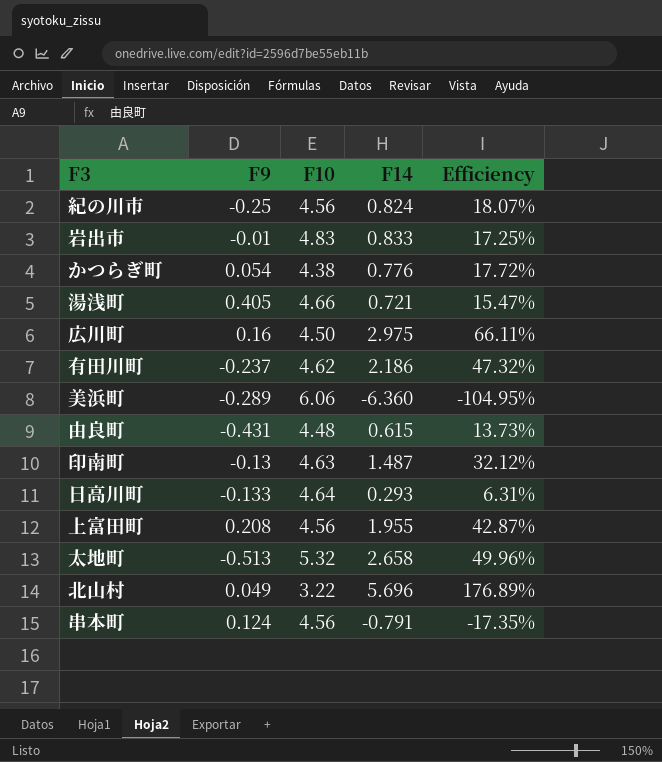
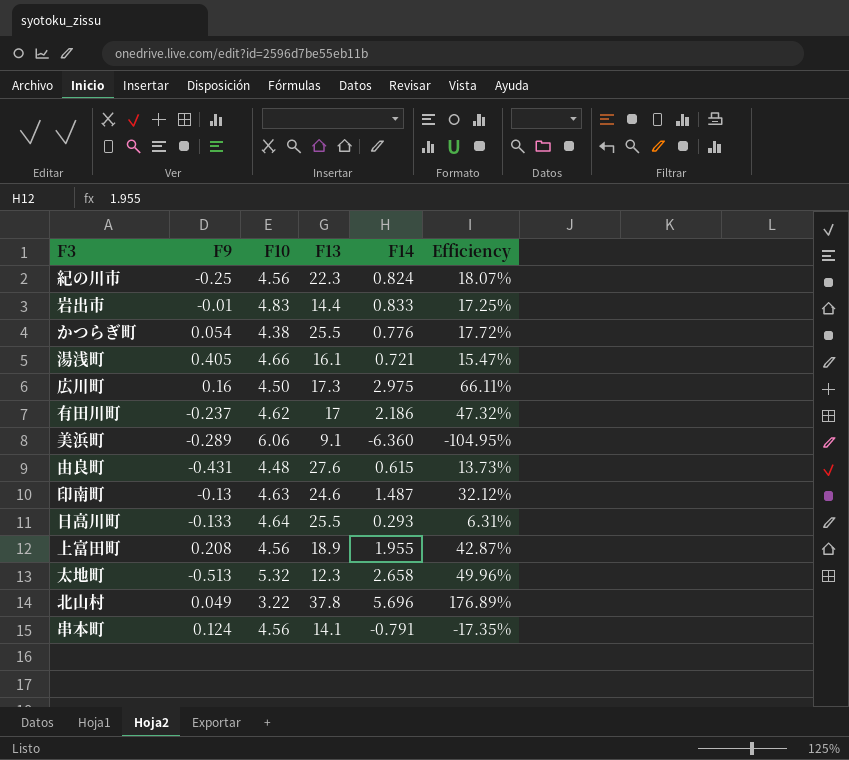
column F13 | position: none -> 4

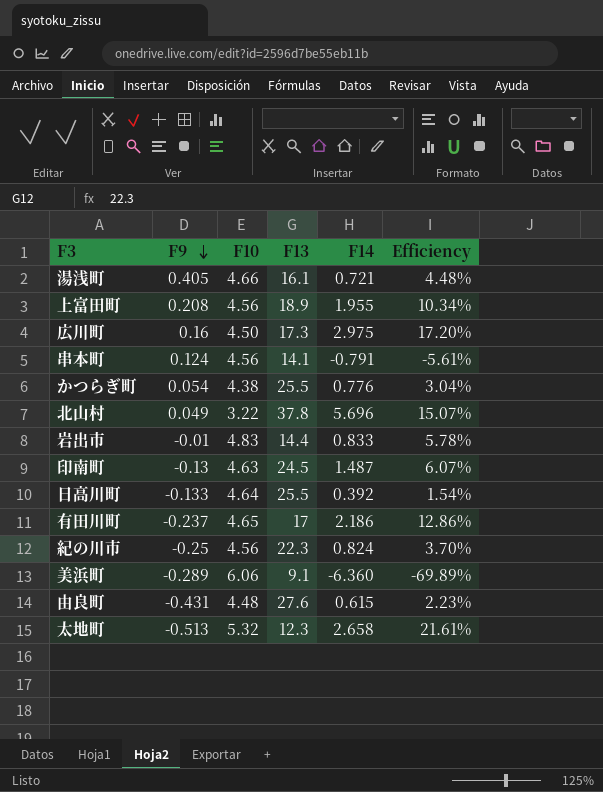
row order: none -> F9 descending
column Efficiency | formula: [F14] / [F10] -> [F14] / [F13]
印南町 | F13: 24.6 -> 24.5
日高川町 | F14: 0.293 -> 0.392
有田川町 | F10: 4.62 -> 4.65

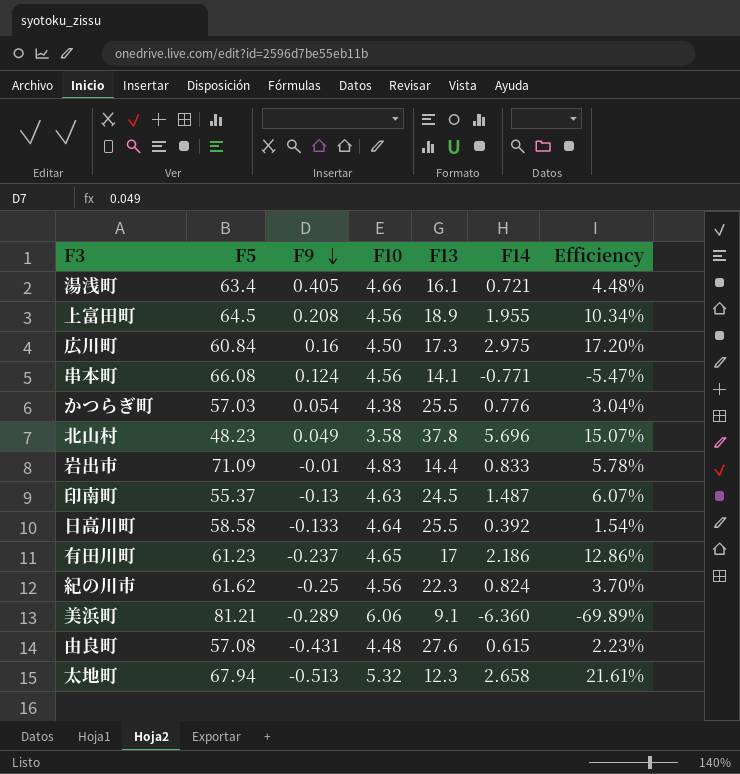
column F5 | position: none -> 2
串本町 | F14: -0.791 -> -0.771
串本町 | Efficiency: -5.61% -> -5.47%
北山村 | F10: 3.22 -> 3.58

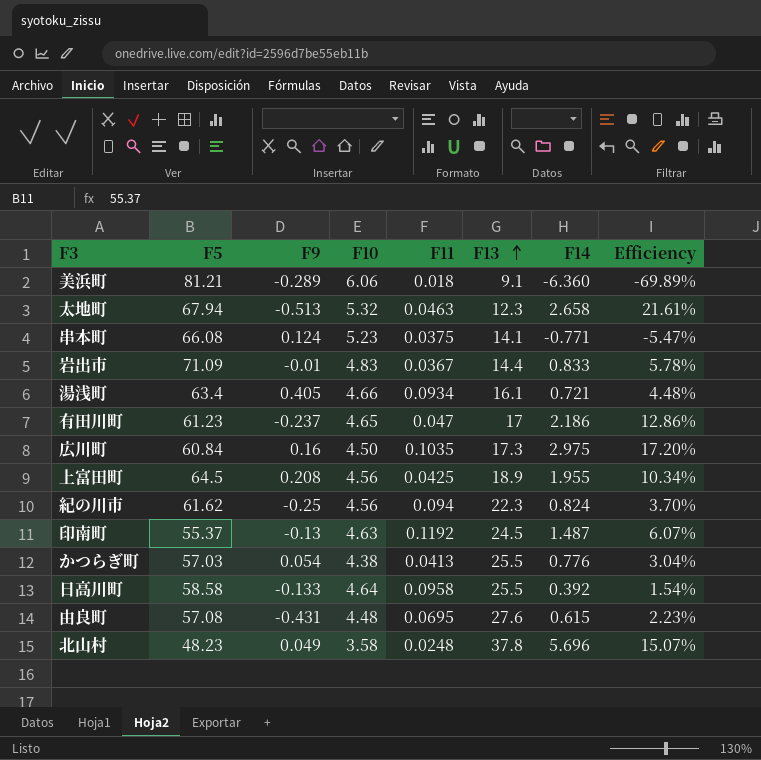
row order: F9 descending -> F13 ascending
column F11 | position: none -> 5
串本町 | F10: 4.56 -> 5.23

